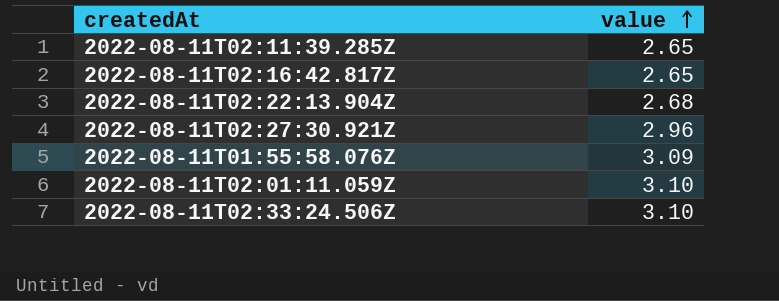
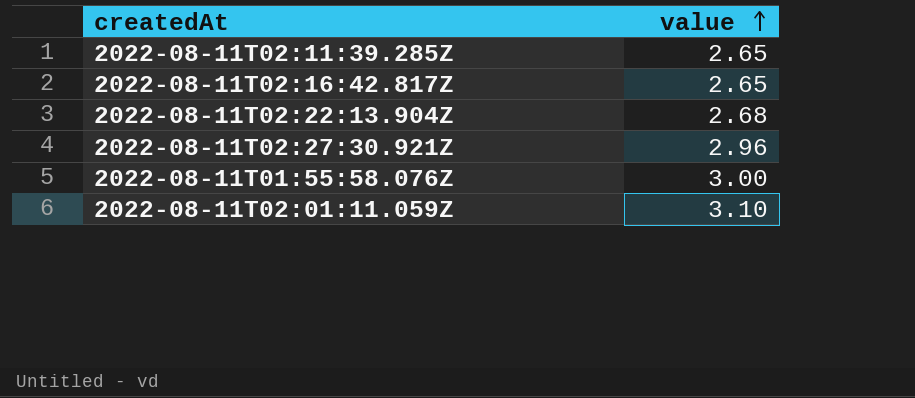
row 2022-08-11T02:33:24.506Z: 3.10 -> none
2022-08-11T01:55:58.076Z | value: 3.09 -> 3.00

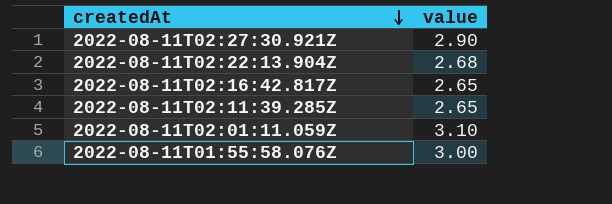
row order: value ascending -> createdAt descending
2022-08-11T02:27:30.921Z | value: 2.96 -> 2.90

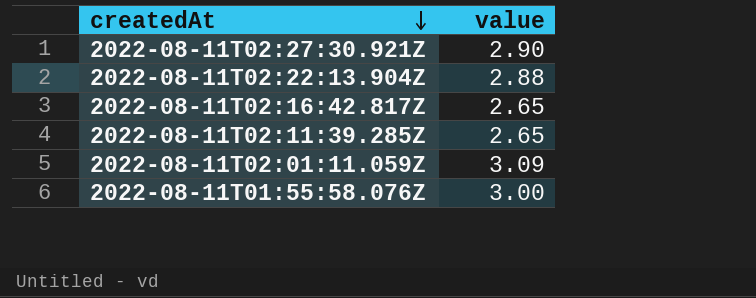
2022-08-11T02:22:13.904Z | value: 2.68 -> 2.88
2022-08-11T02:01:11.059Z | value: 3.10 -> 3.09

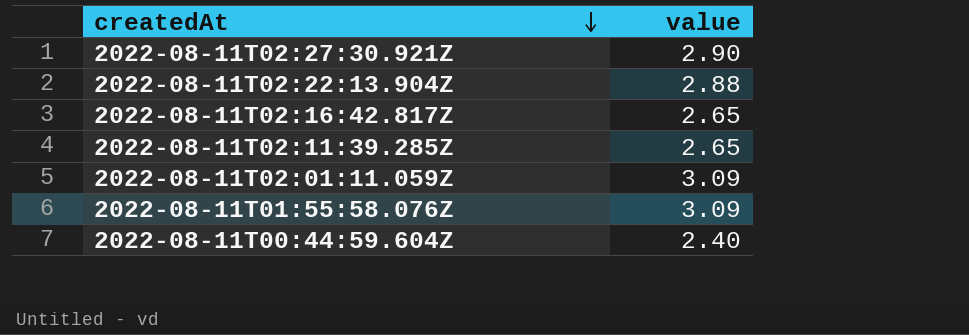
2022-08-11T01:55:58.076Z | value: 3.00 -> 3.09
row 2022-08-11T00:44:59.604Z: none -> 2.40

